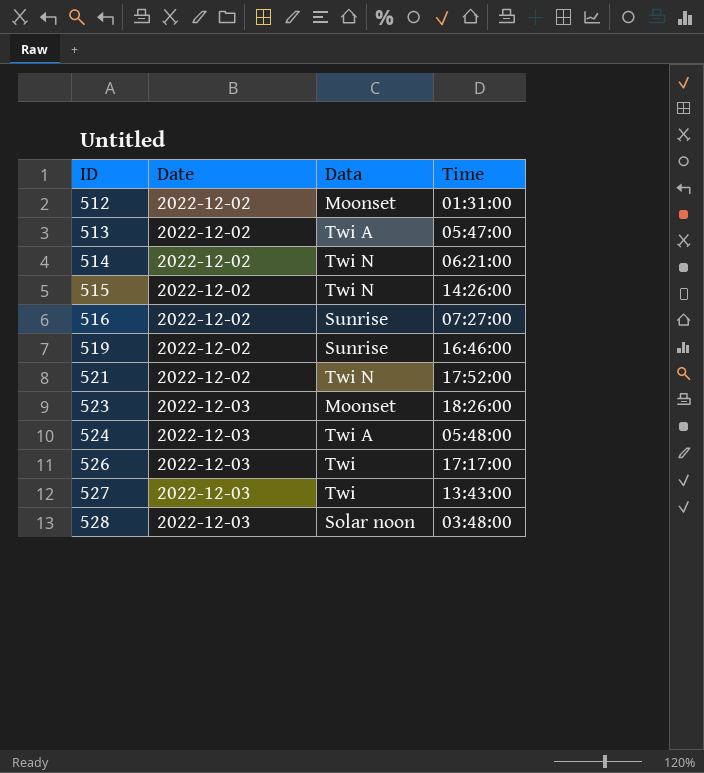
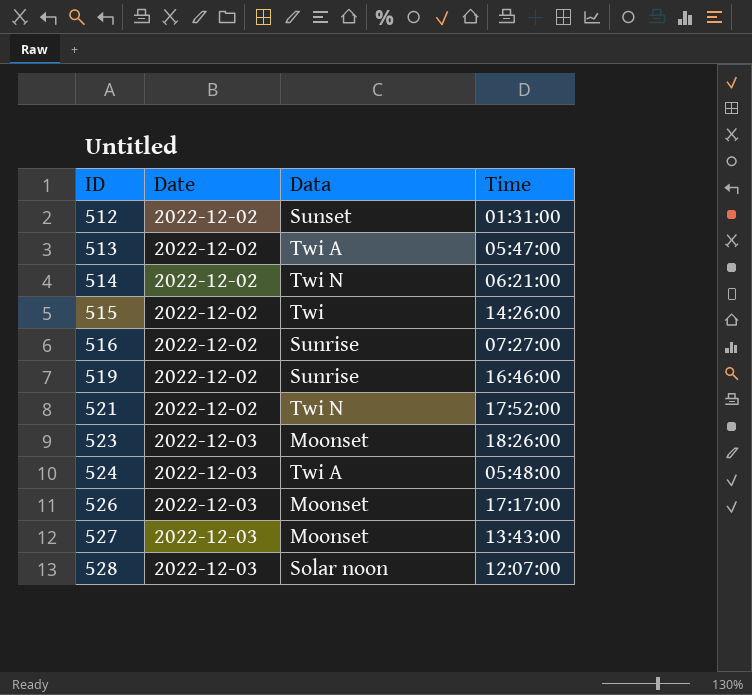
512 | Data: Moonset -> Sunset
515 | Data: Twi N -> Twi
526 | Data: Twi -> Moonset
527 | Data: Twi -> Moonset
528 | Time: 03:48:00 -> 12:07:00

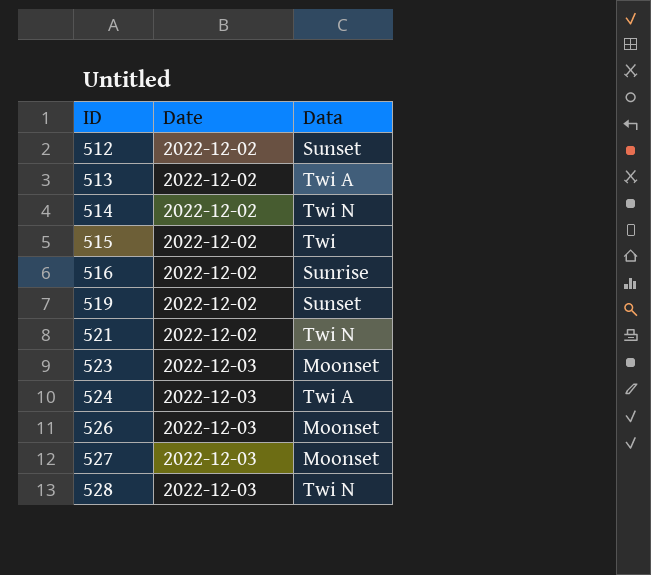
column Time | position: 4 -> none
519 | Data: Sunrise -> Sunset
528 | Data: Solar noon -> Twi N

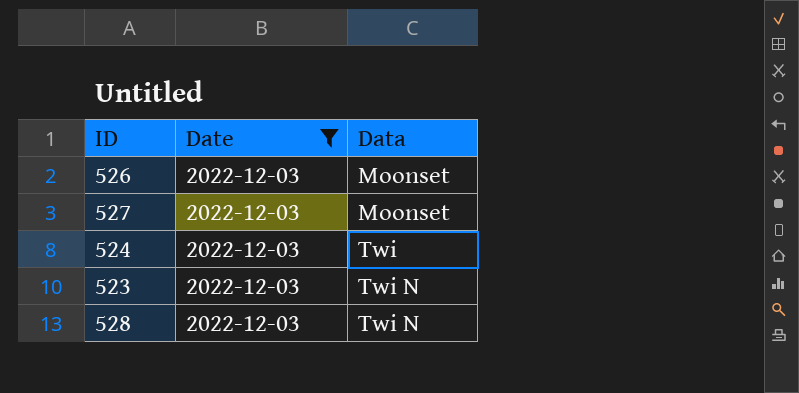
filter: none -> Date = 2022-12-03
row order: ID ascending -> Data ascending
524 | Data: Twi A -> Twi
523 | Data: Moonset -> Twi N

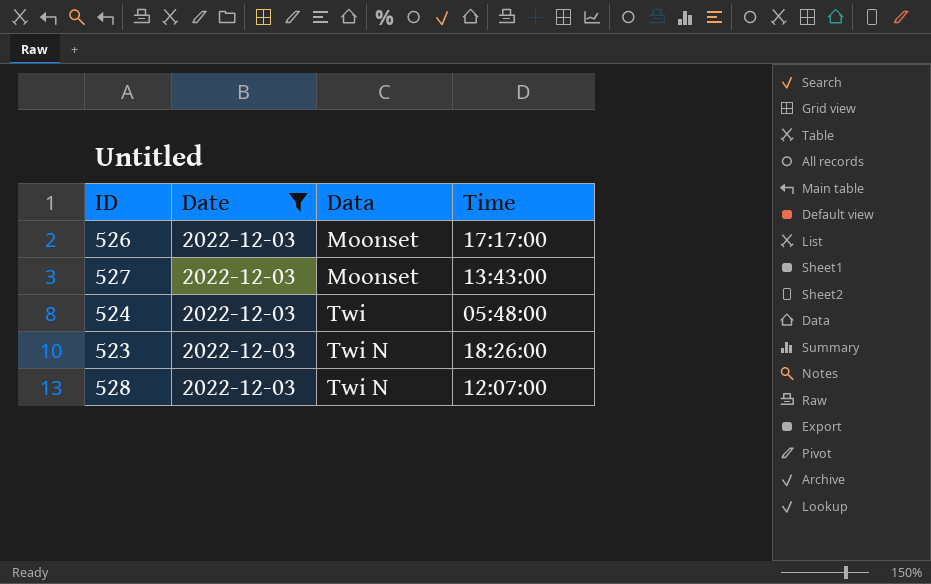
column Time | position: none -> 4

